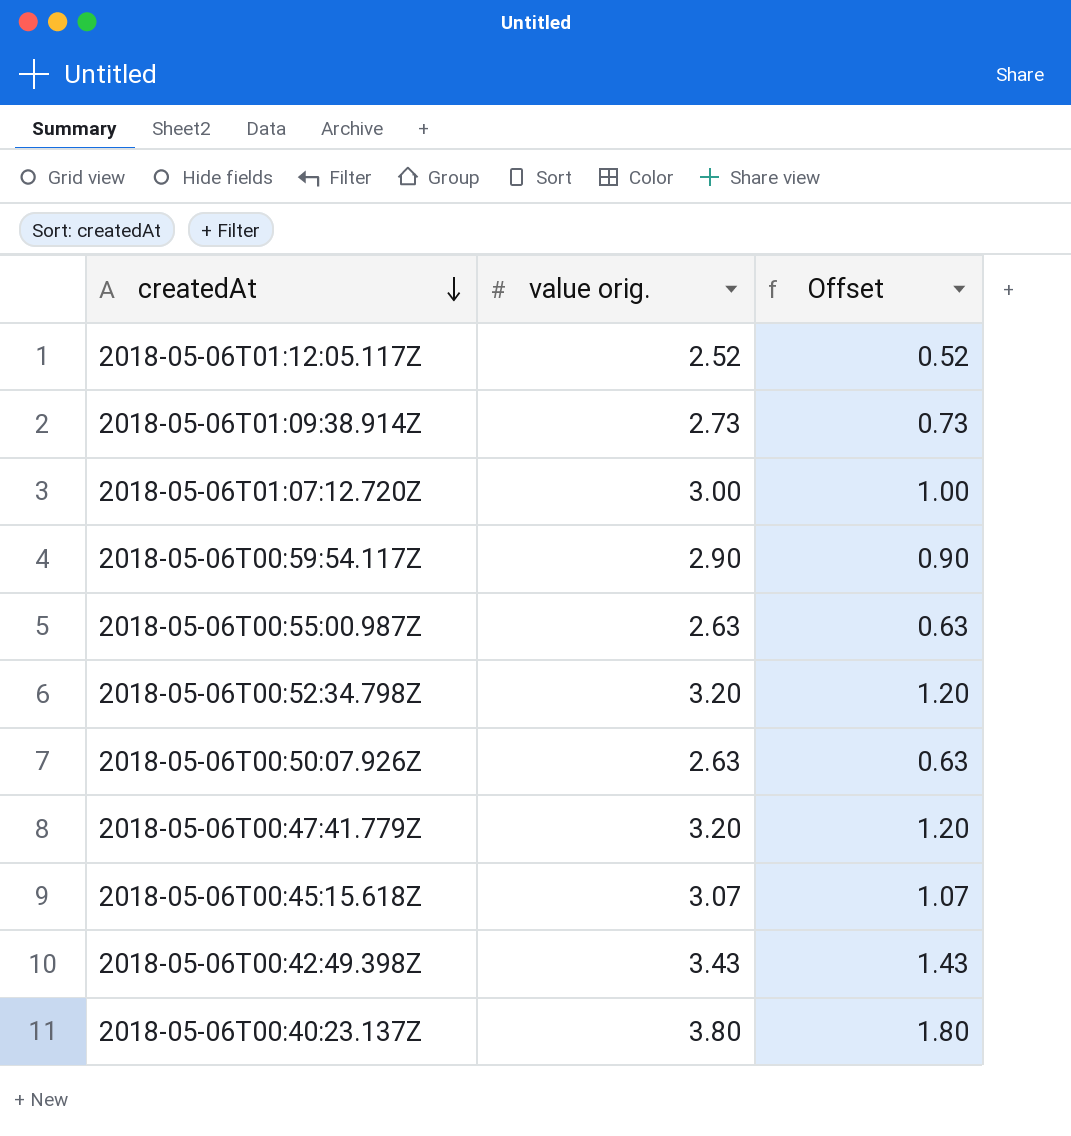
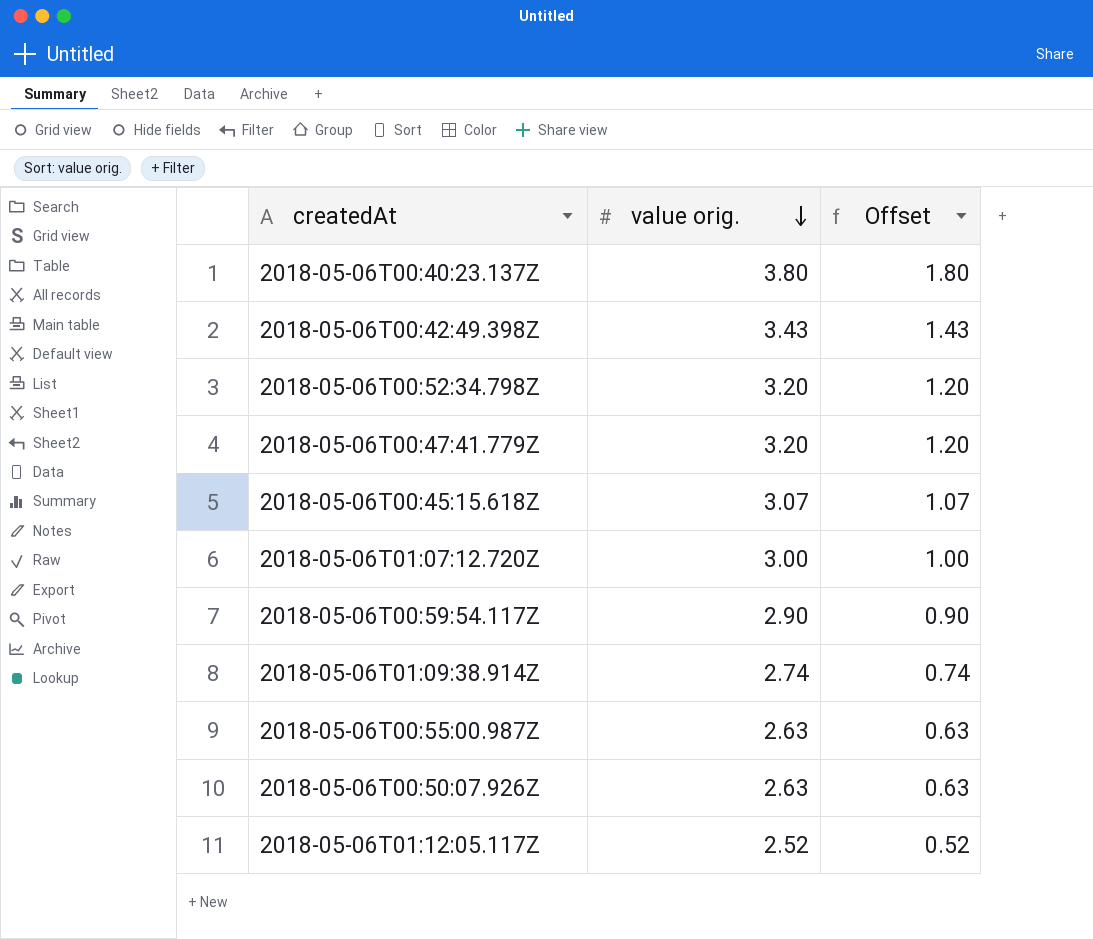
row order: createdAt descending -> value orig. descending
2018-05-06T01:09:38.914Z | value orig.: 2.73 -> 2.74
2018-05-06T01:09:38.914Z | Offset: 0.73 -> 0.74

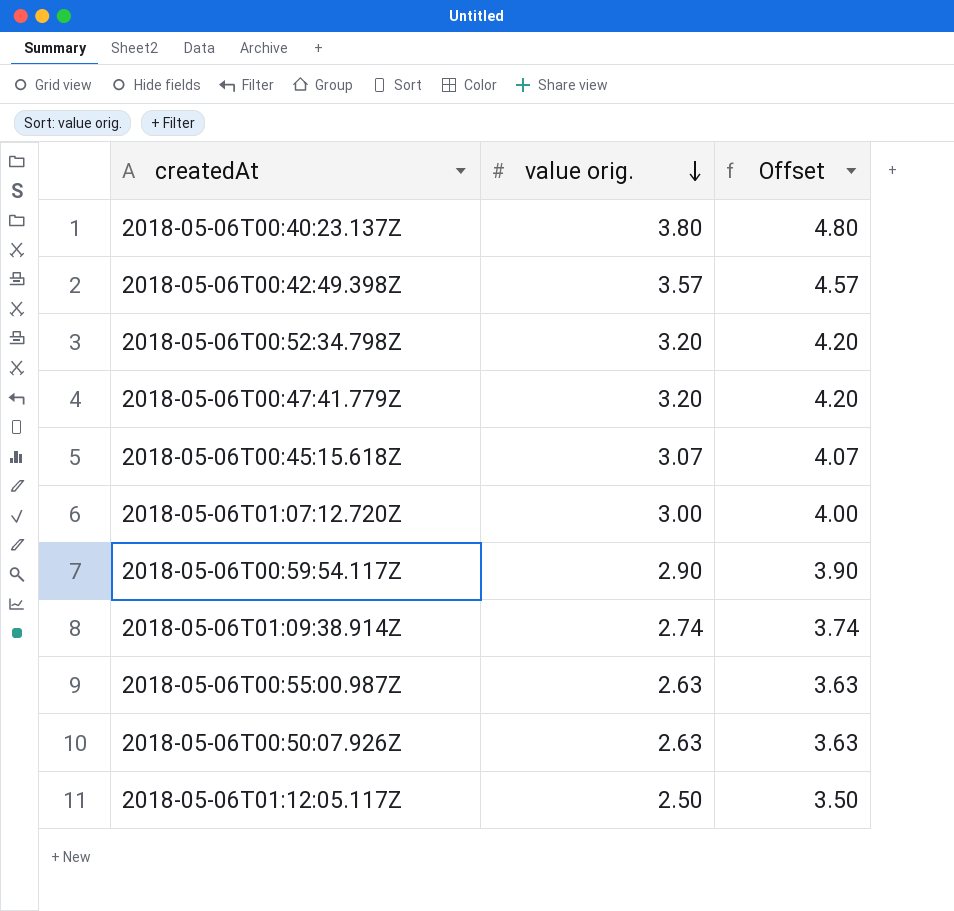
column Offset | formula: [value orig.] - 2 -> [value orig.] + 1
2018-05-06T00:42:49.398Z | value orig.: 3.43 -> 3.57
2018-05-06T01:12:05.117Z | value orig.: 2.52 -> 2.50

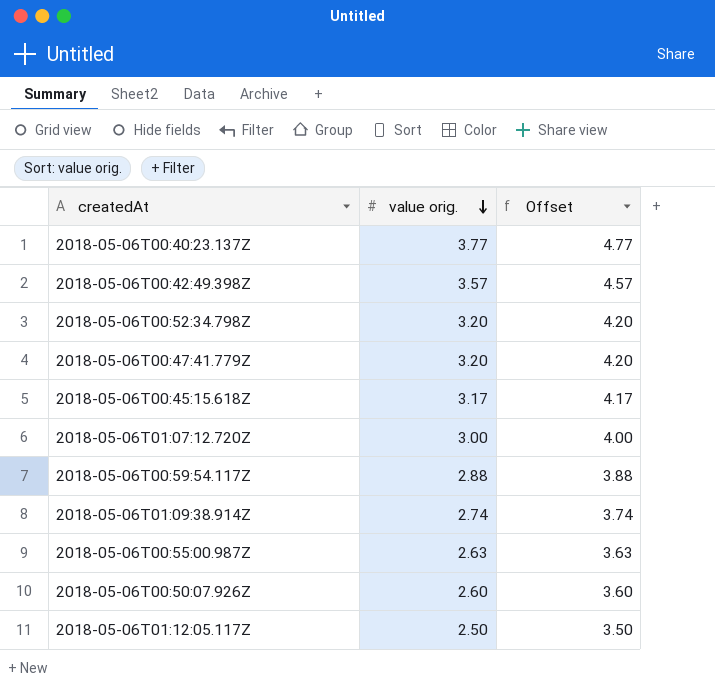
2018-05-06T00:40:23.137Z | value orig.: 3.80 -> 3.77
2018-05-06T00:40:23.137Z | Offset: 4.80 -> 4.77
2018-05-06T00:45:15.618Z | value orig.: 3.07 -> 3.17
2018-05-06T00:45:15.618Z | Offset: 4.07 -> 4.17
2018-05-06T00:59:54.117Z | value orig.: 2.90 -> 2.88
2018-05-06T00:59:54.117Z | Offset: 3.90 -> 3.88
2018-05-06T00:50:07.926Z | value orig.: 2.63 -> 2.60
2018-05-06T00:50:07.926Z | Offset: 3.63 -> 3.60

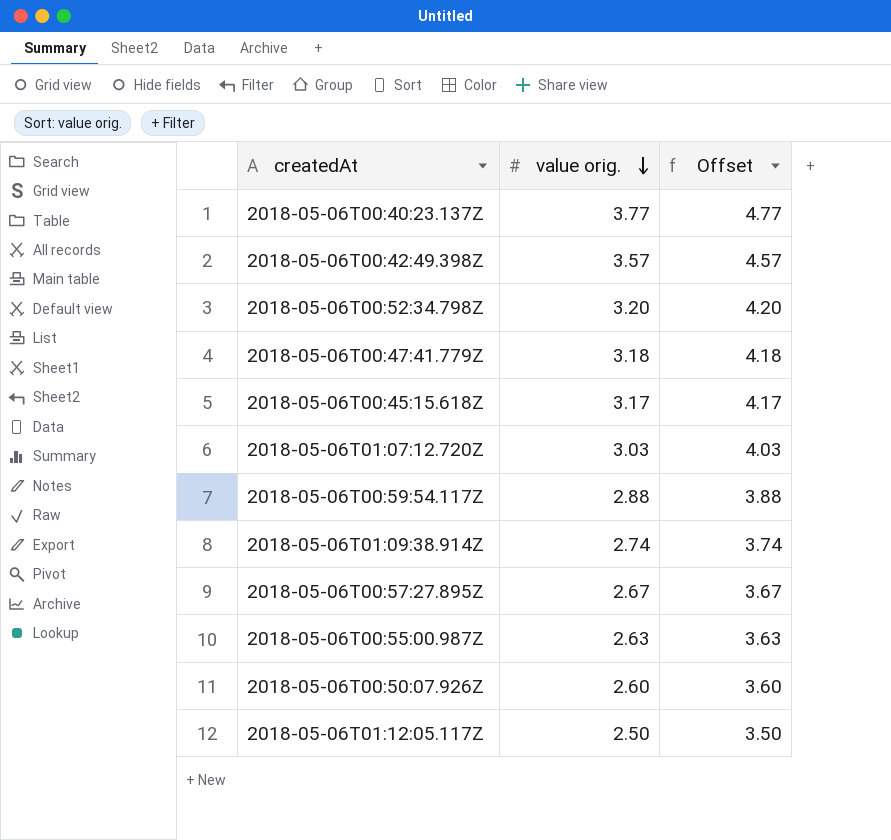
2018-05-06T00:47:41.779Z | value orig.: 3.20 -> 3.18
2018-05-06T00:47:41.779Z | Offset: 4.20 -> 4.18
2018-05-06T01:07:12.720Z | value orig.: 3.00 -> 3.03
2018-05-06T01:07:12.720Z | Offset: 4.00 -> 4.03
row 2018-05-06T00:57:27.895Z: none -> 2.67 | 3.67

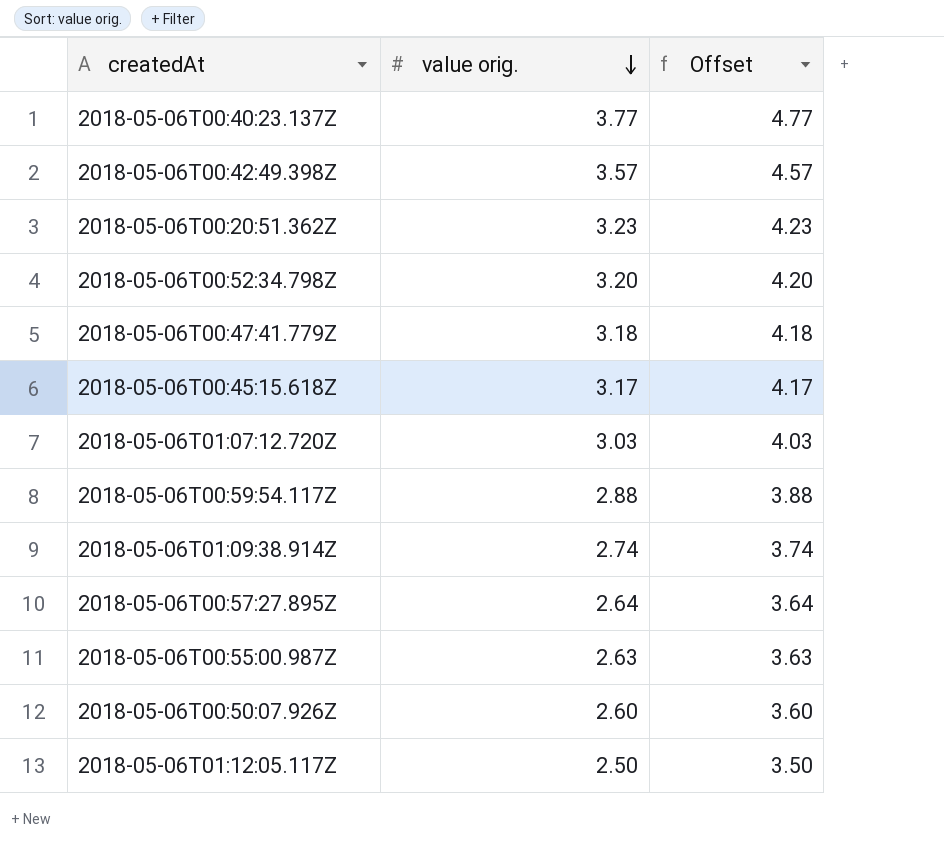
row 2018-05-06T00:20:51.362Z: none -> 3.23 | 4.23
2018-05-06T00:57:27.895Z | value orig.: 2.67 -> 2.64
2018-05-06T00:57:27.895Z | Offset: 3.67 -> 3.64

